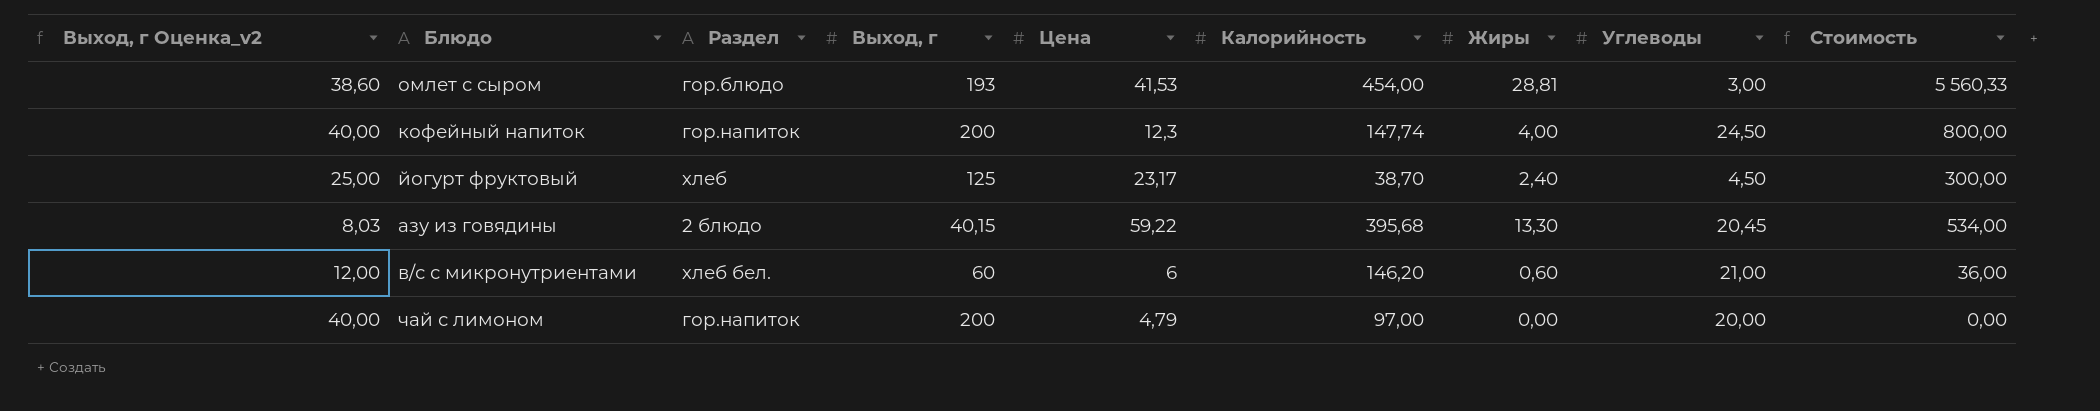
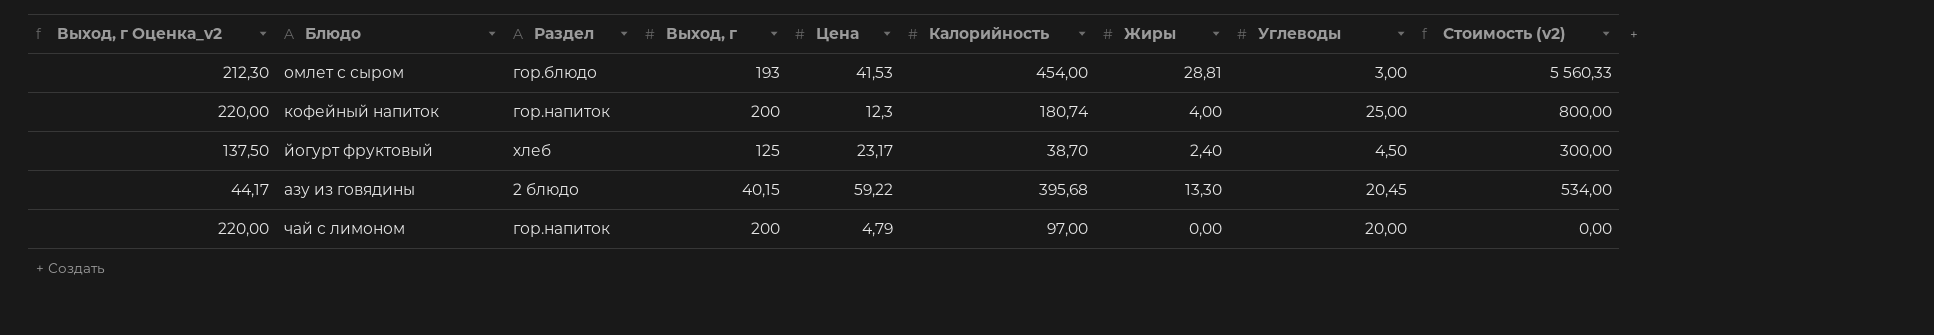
column Выход, г Оценка_v2 | formula: [Выход, г] * 0,2 -> [Выход, г] * 1,1
column name: Стоимость -> Стоимость (v2)
row в/с с микронутриентами: 12,00 | хлеб бел. | 60 | 6 | 146,20 | 0,60 | 21,00 | 36,00 -> none
кофейный напиток | Калорийность: 147,74 -> 180,74
кофейный напиток | Углеводы: 24,50 -> 25,00

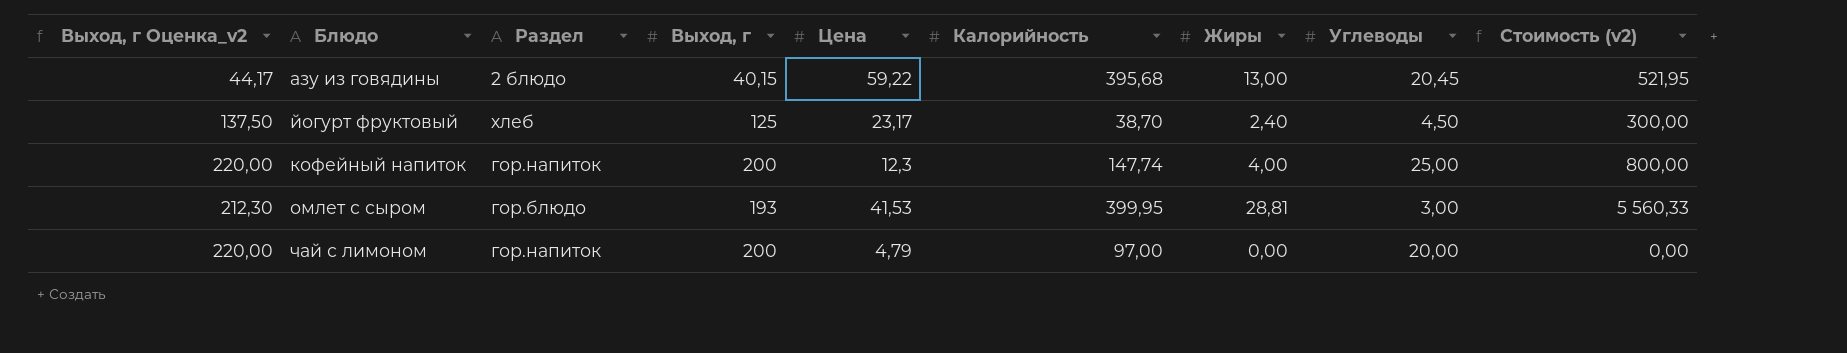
row order: none -> Блюдо ascending
азу из говядины | Жиры: 13,30 -> 13,00
азу из говядины | Стоимость (v2): 534,00 -> 521,95
кофейный напиток | Калорийность: 180,74 -> 147,74
омлет с сыром | Калорийность: 454,00 -> 399,95

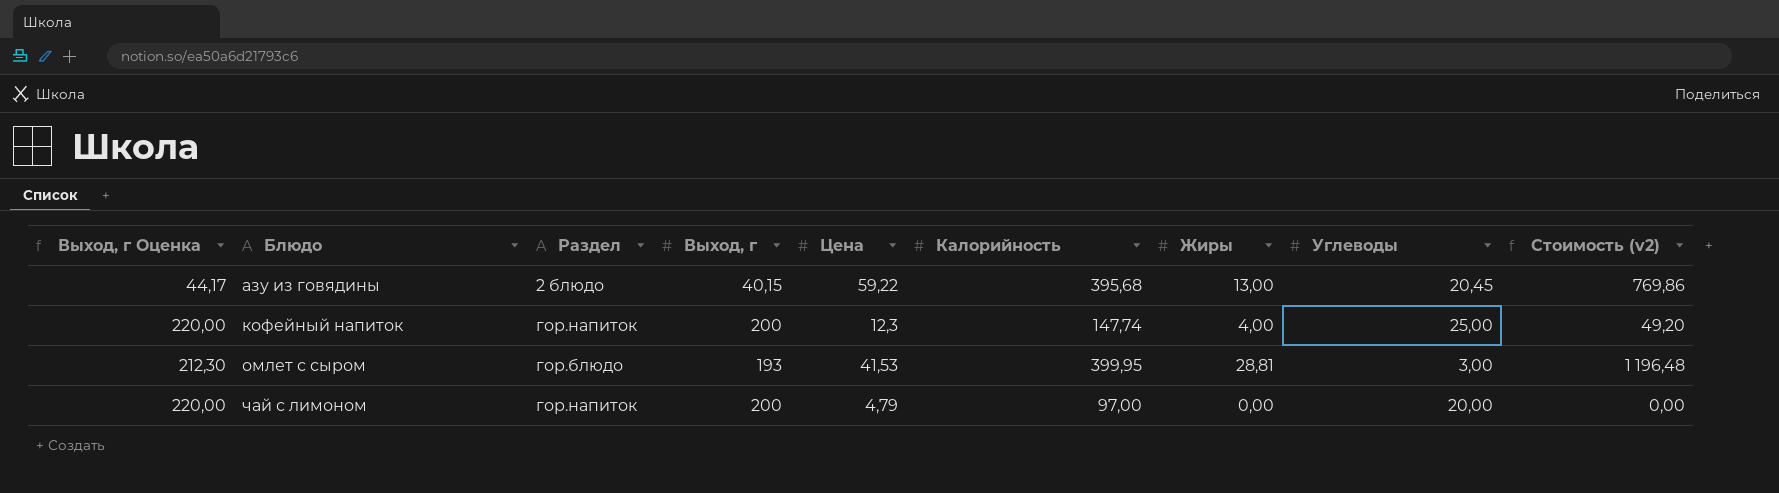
column name: Выход, г Оценка_v2 -> Выход, г Оценка
column Стоимость (v2) | formula: [Выход, г] * [Жиры] -> [Цена] * [Жиры]
row йогурт фруктовый: 137,50 | хлеб | 125 | 23,17 | 38,70 | 2,40 | 4,50 | 300,00 -> none

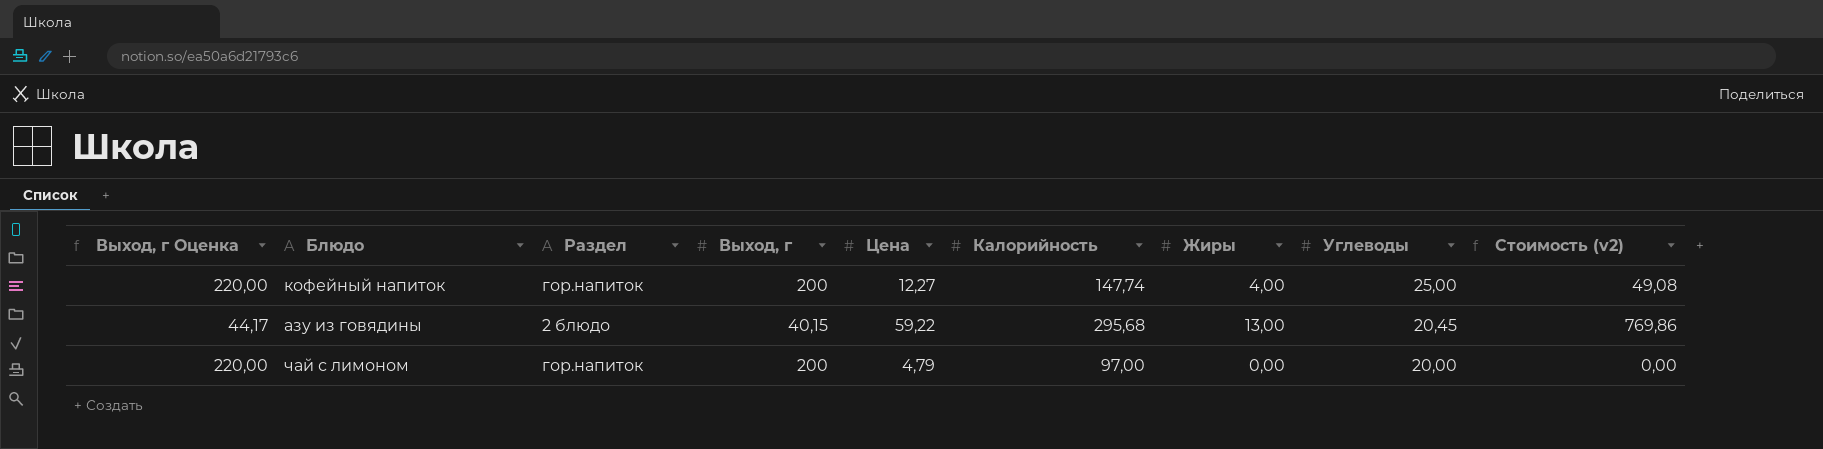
row order: Блюдо ascending -> Углеводы descending
row омлет с сыром: 212,30 | гор.блюдо | 193 | 41,53 | 399,95 | 28,81 | 3,00 | 1 196,48 -> none
кофейный напиток | Цена: 12,3 -> 12,27
кофейный напиток | Стоимость (v2): 49,20 -> 49,08
азу из говядины | Калорийность: 395,68 -> 295,68

